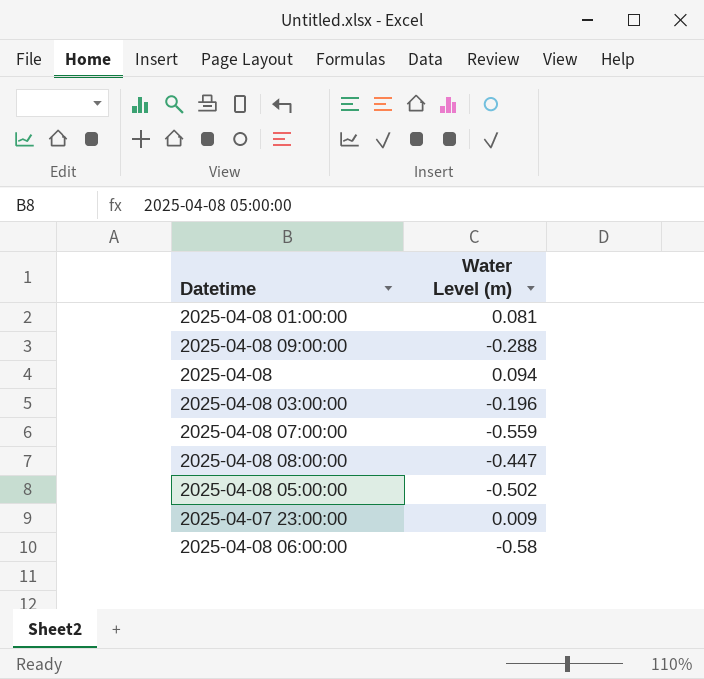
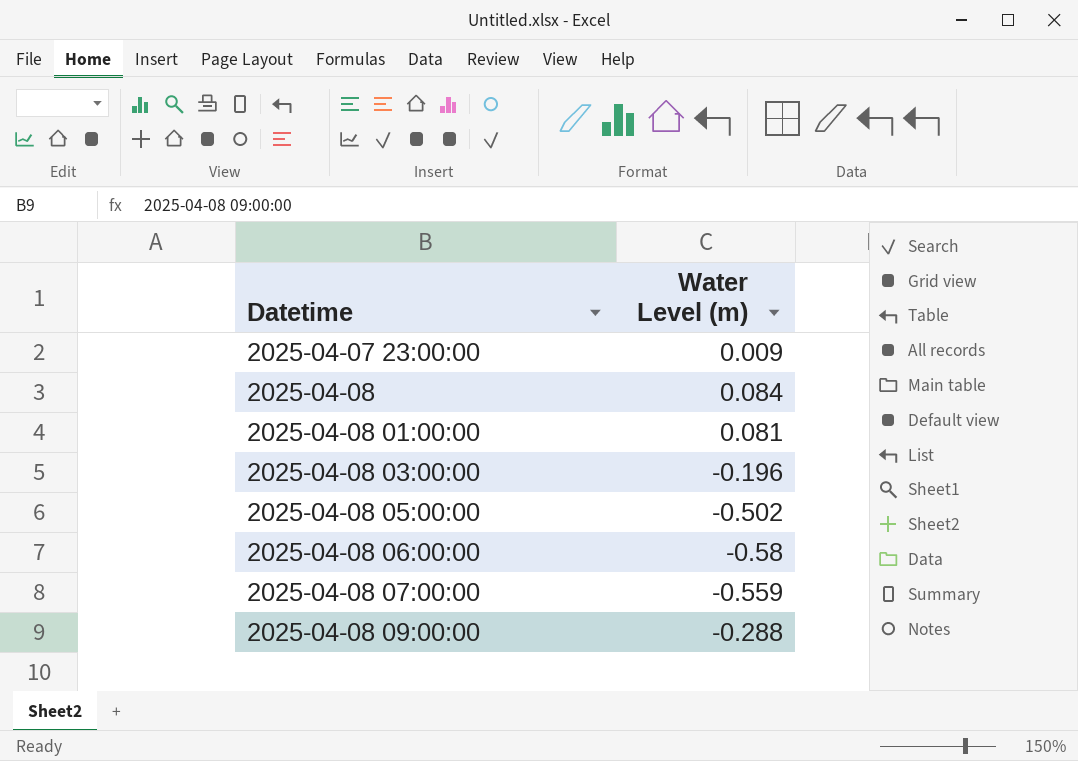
row order: none -> Datetime ascending
row 2025-04-08 08:00:00: -0.447 -> none
2025-04-08 | Water Level (m): 0.094 -> 0.084

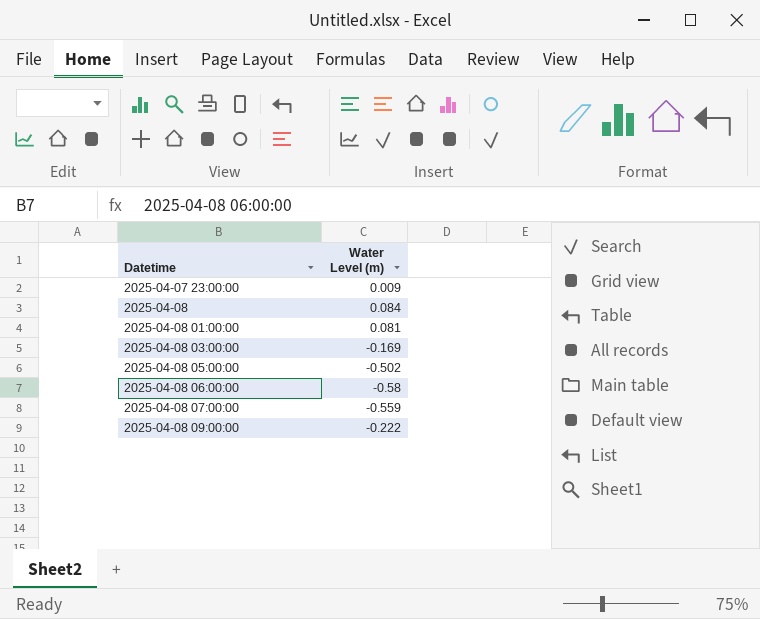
2025-04-08 03:00:00 | Water Level (m): -0.196 -> -0.169
2025-04-08 09:00:00 | Water Level (m): -0.288 -> -0.222

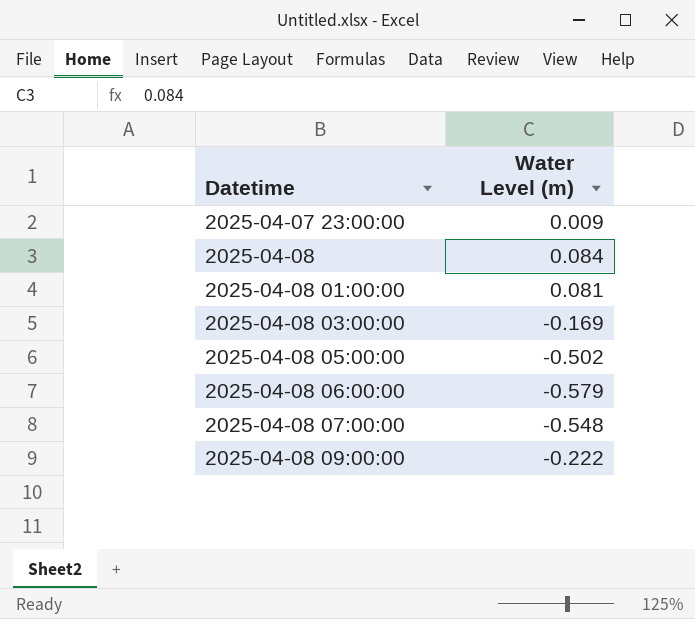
2025-04-08 06:00:00 | Water Level (m): -0.58 -> -0.579
2025-04-08 07:00:00 | Water Level (m): -0.559 -> -0.548

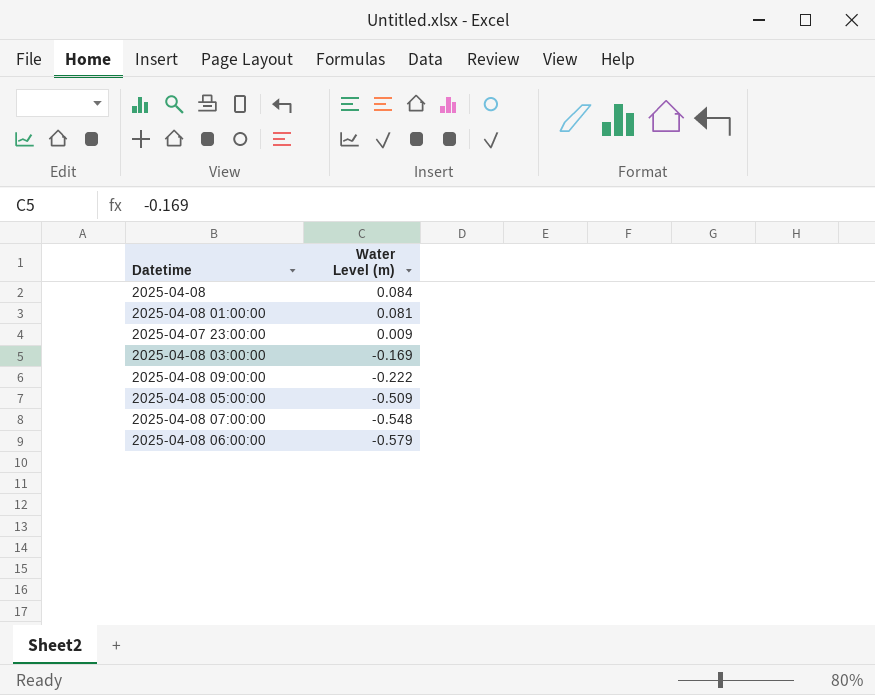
row order: Datetime ascending -> Water Level (m) descending
2025-04-08 05:00:00 | Water Level (m): -0.502 -> -0.509

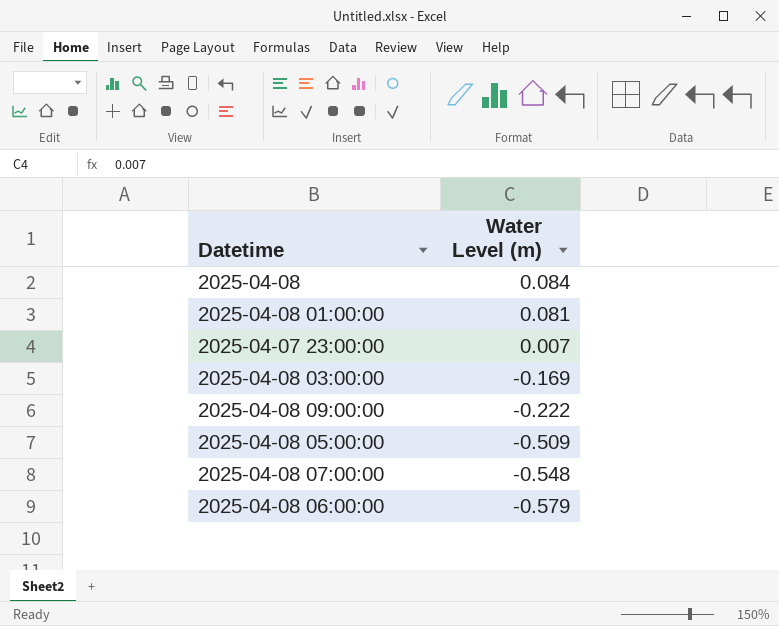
2025-04-07 23:00:00 | Water Level (m): 0.009 -> 0.007

